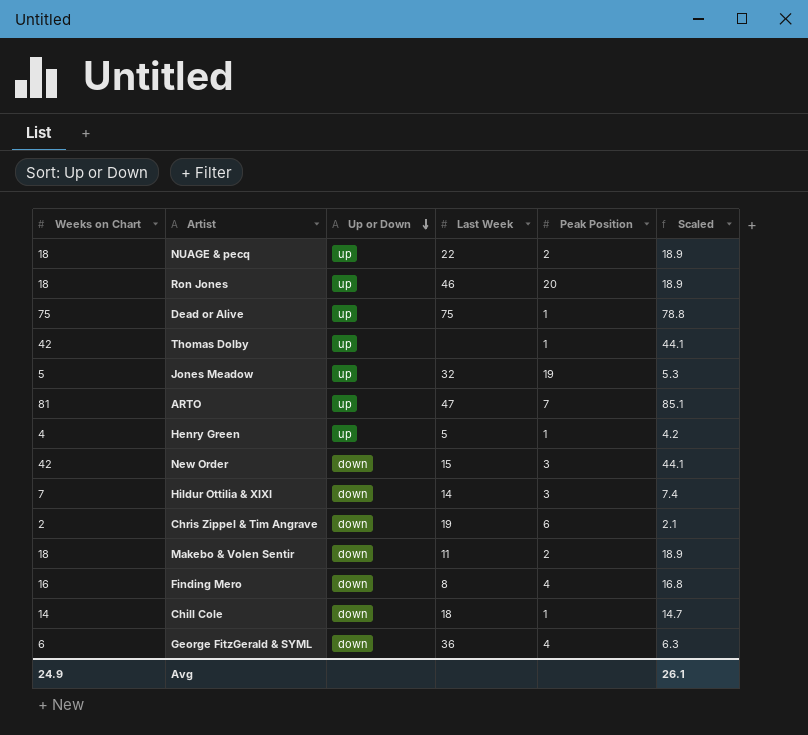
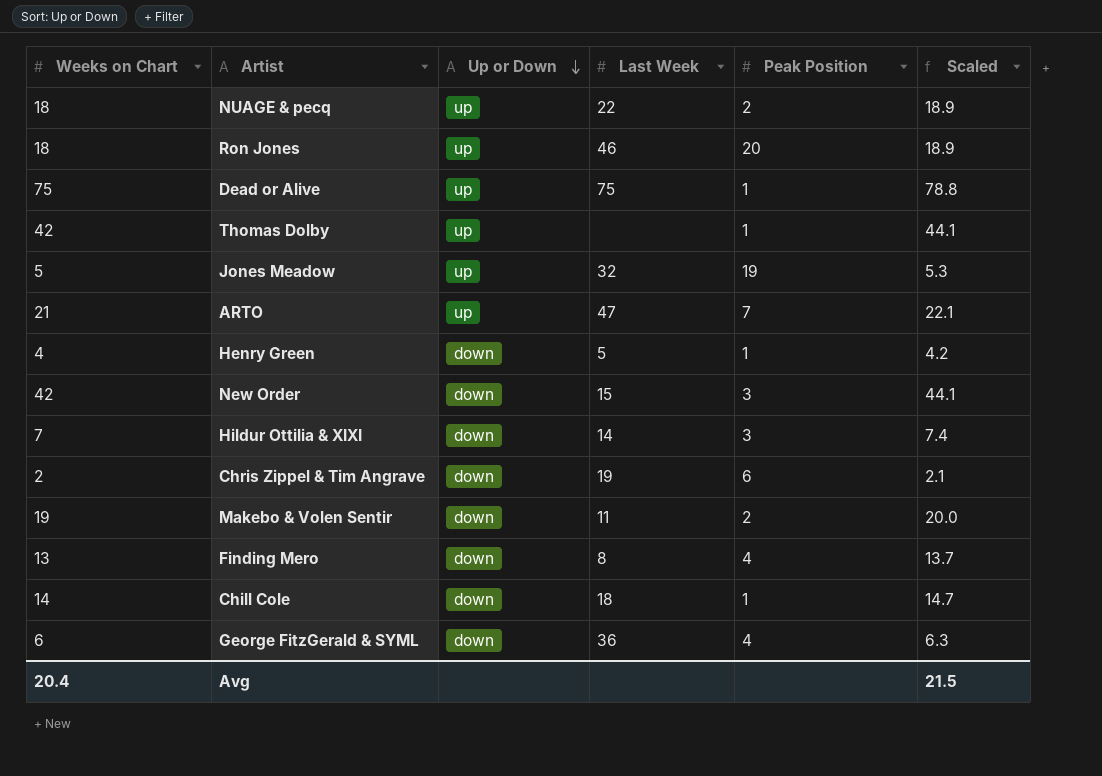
ARTO | Weeks on Chart: 81 -> 21
ARTO | Scaled: 85.1 -> 22.1
Henry Green | Up or Down: up -> down
Makebo & Volen Sentir | Weeks on Chart: 18 -> 19
Makebo & Volen Sentir | Scaled: 18.9 -> 20.0
Finding Mero | Weeks on Chart: 16 -> 13
Finding Mero | Scaled: 16.8 -> 13.7
Avg | Weeks on Chart: 24.9 -> 20.4
Avg | Scaled: 26.1 -> 21.5

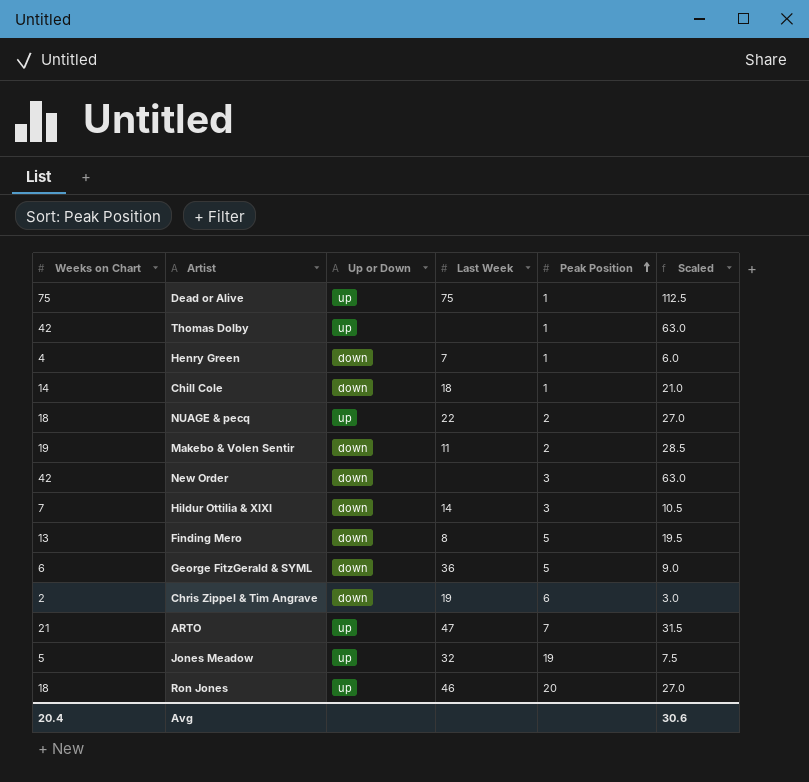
row order: Up or Down descending -> Peak Position ascending
column Scaled | formula: [Weeks on Chart] * 1.05 -> [Weeks on Chart] * 1.5
Henry Green | Last Week: 5 -> 7
New Order | Last Week: 15 -> none
Finding Mero | Peak Position: 4 -> 5
George FitzGerald & SYML | Peak Position: 4 -> 5
Avg | Scaled: 21.5 -> 30.6

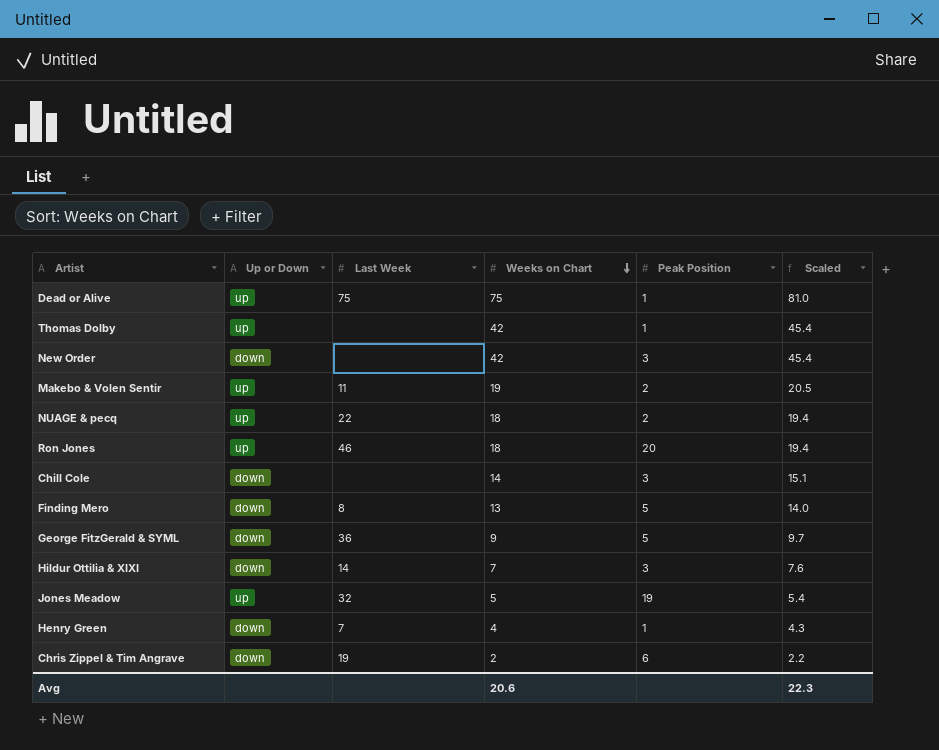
row order: Peak Position ascending -> Weeks on Chart descending
column Weeks on Chart | position: 1 -> 4
column Scaled | formula: [Weeks on Chart] * 1.5 -> [Weeks on Chart] * 1.08
row ARTO: 21 | up | 47 | 7 | 31.5 -> none
Makebo & Volen Sentir | Up or Down: down -> up
Chill Cole | Last Week: 18 -> none
Chill Cole | Peak Position: 1 -> 3
George FitzGerald & SYML | Weeks on Chart: 6 -> 9
Avg | Weeks on Chart: 20.4 -> 20.6
Avg | Scaled: 30.6 -> 22.3

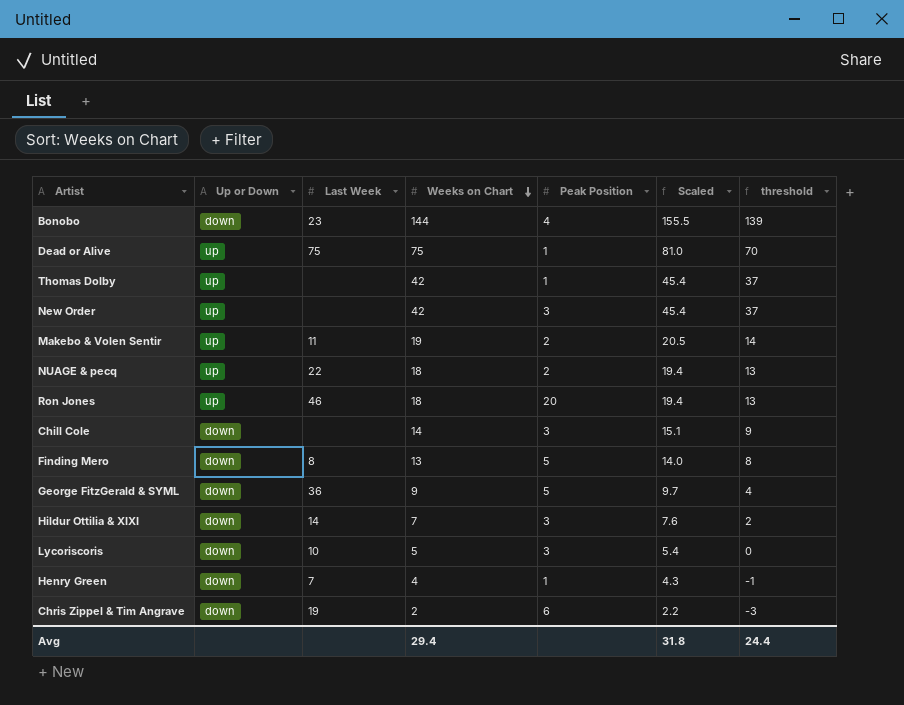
column threshold | formula: none -> [Weeks on Chart] - 5
row Jones Meadow: up | 32 | 5 | 19 | 5.4 -> none
row Bonobo: none -> down | 23 | 144 | 4 | 155.5 | 139
New Order | Up or Down: down -> up
row Lycoriscoris: none -> down | 10 | 5 | 3 | 5.4 | 0
Avg | Weeks on Chart: 20.6 -> 29.4
Avg | Scaled: 22.3 -> 31.8

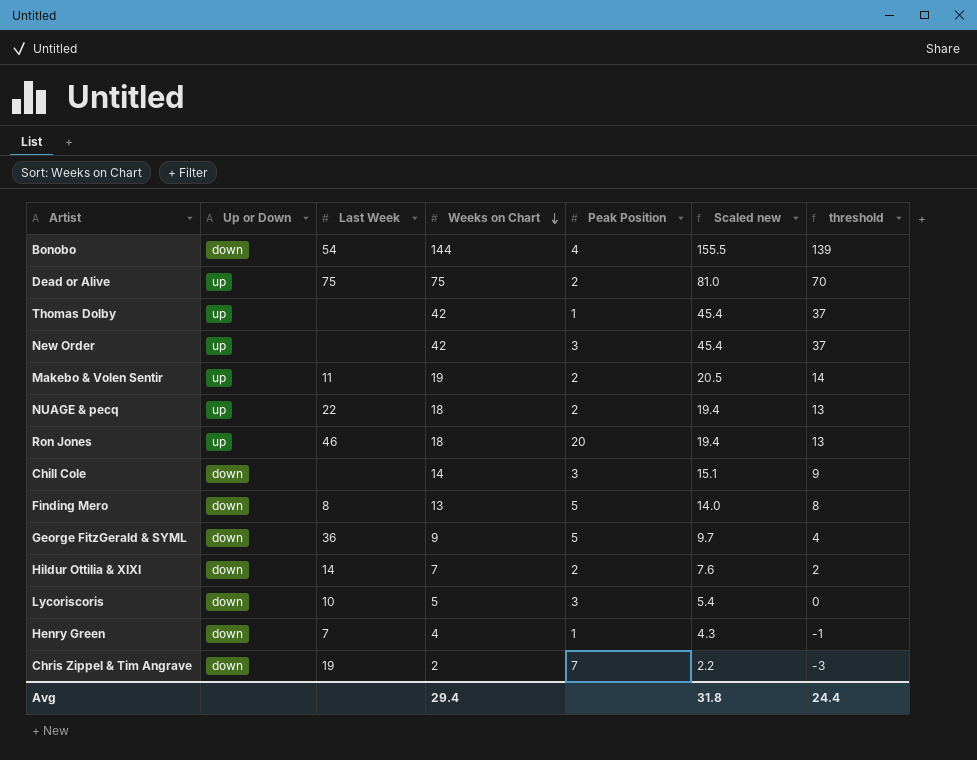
column name: Scaled -> Scaled new
Bonobo | Last Week: 23 -> 54
Dead or Alive | Peak Position: 1 -> 2
Hildur Ottilia & XIXI | Peak Position: 3 -> 2
Chris Zippel & Tim Angrave | Peak Position: 6 -> 7

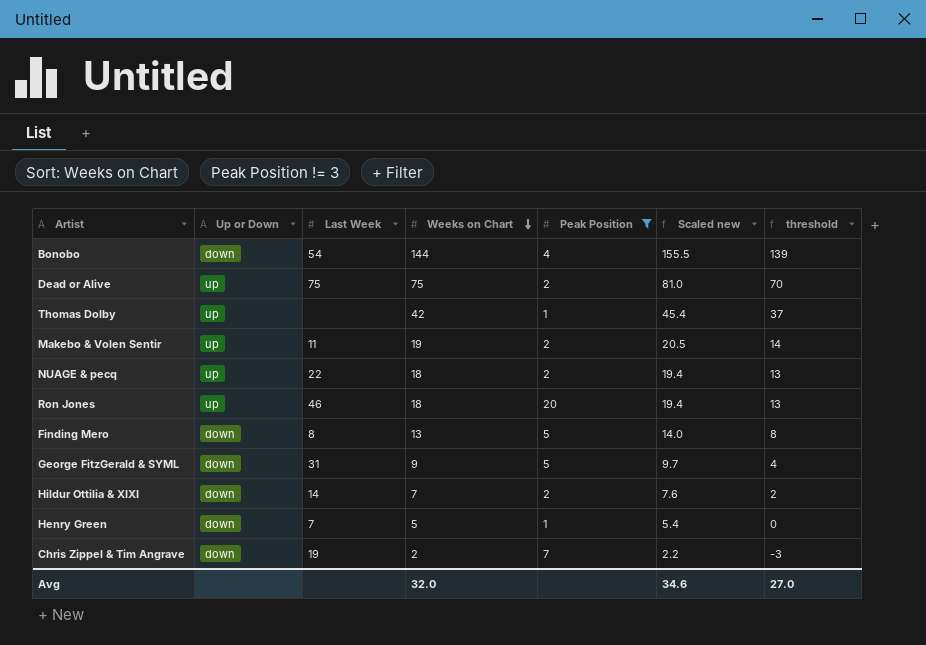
filter: none -> Peak Position != 3
George FitzGerald & SYML | Last Week: 36 -> 31
Henry Green | Weeks on Chart: 4 -> 5
Henry Green | Scaled new: 4.3 -> 5.4
Henry Green | threshold: -1 -> 0
Avg | Weeks on Chart: 29.4 -> 32.0
Avg | Scaled new: 31.8 -> 34.6
Avg | threshold: 24.4 -> 27.0

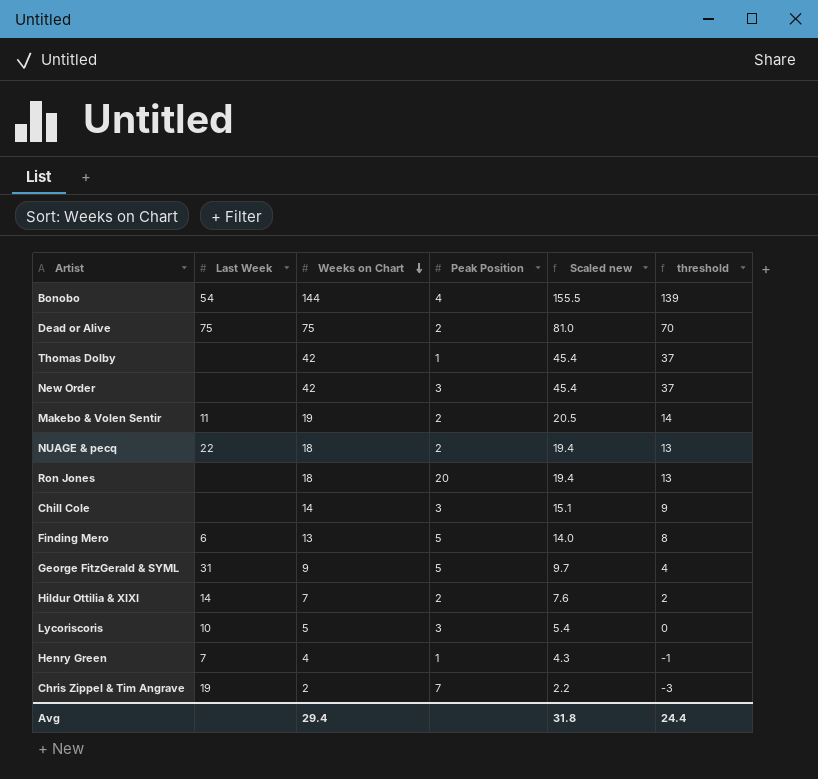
filter: Peak Position != 3 -> none
column Up or Down | position: 2 -> none
Ron Jones | Last Week: 46 -> none
Finding Mero | Last Week: 8 -> 6
Henry Green | Weeks on Chart: 5 -> 4
Henry Green | Scaled new: 5.4 -> 4.3
Henry Green | threshold: 0 -> -1
Avg | Weeks on Chart: 32.0 -> 29.4
Avg | Scaled new: 34.6 -> 31.8
Avg | threshold: 27.0 -> 24.4

